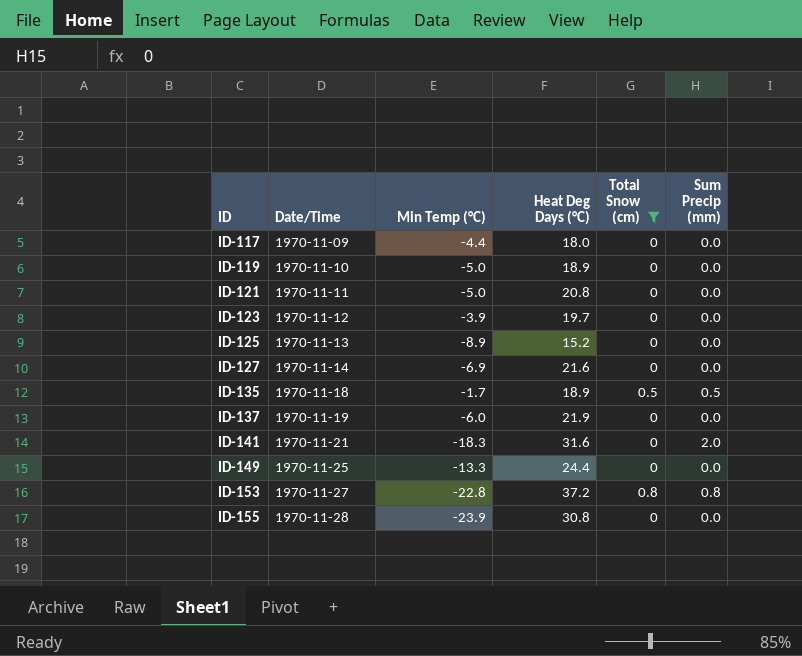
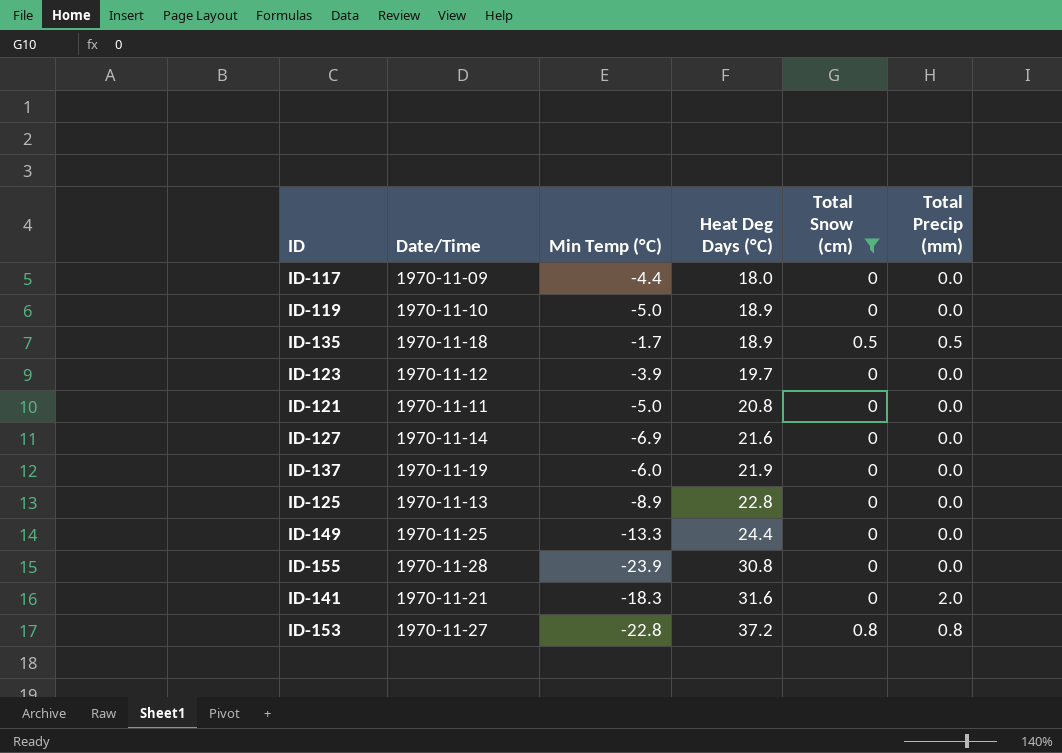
row order: ID ascending -> Heat Deg Days (°C) ascending
column name: Sum Precip (mm) -> Total Precip (mm)
ID-125 | Heat Deg Days (°C): 15.2 -> 22.8

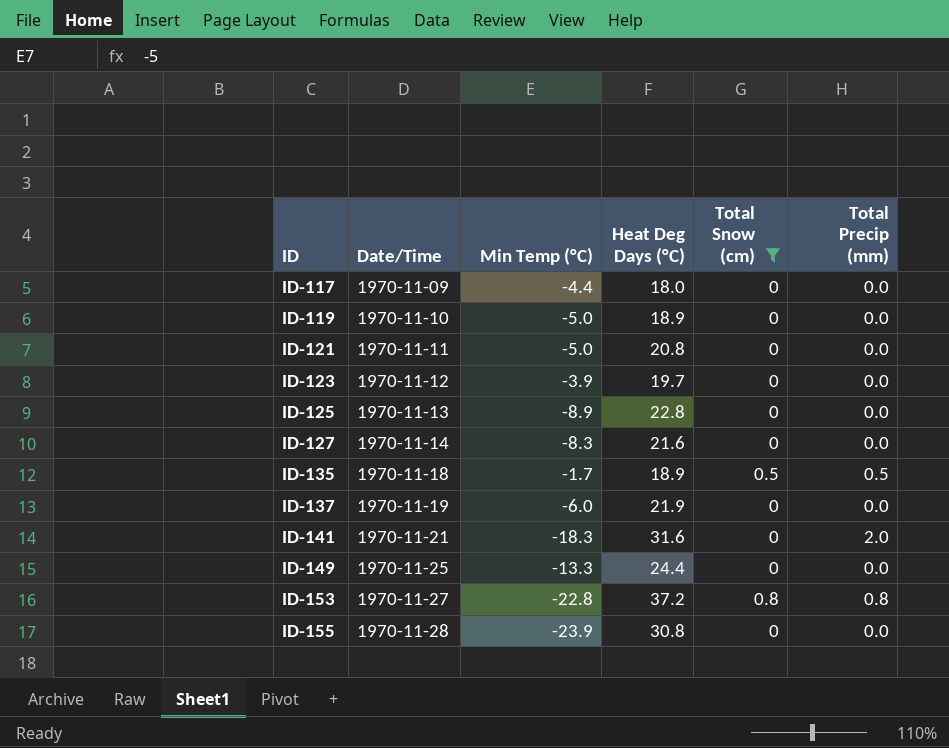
row order: Heat Deg Days (°C) ascending -> ID ascending
ID-127 | Min Temp (°C): -6.9 -> -8.3

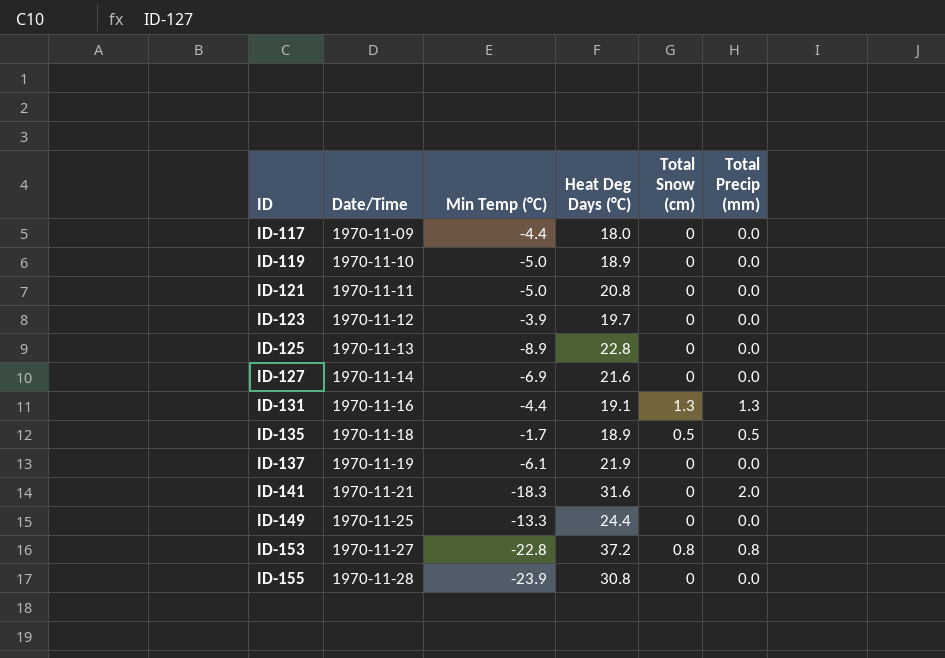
filter: Total Snow (cm) != 1.3 -> none
ID-127 | Min Temp (°C): -8.3 -> -6.9
ID-137 | Min Temp (°C): -6.0 -> -6.1

